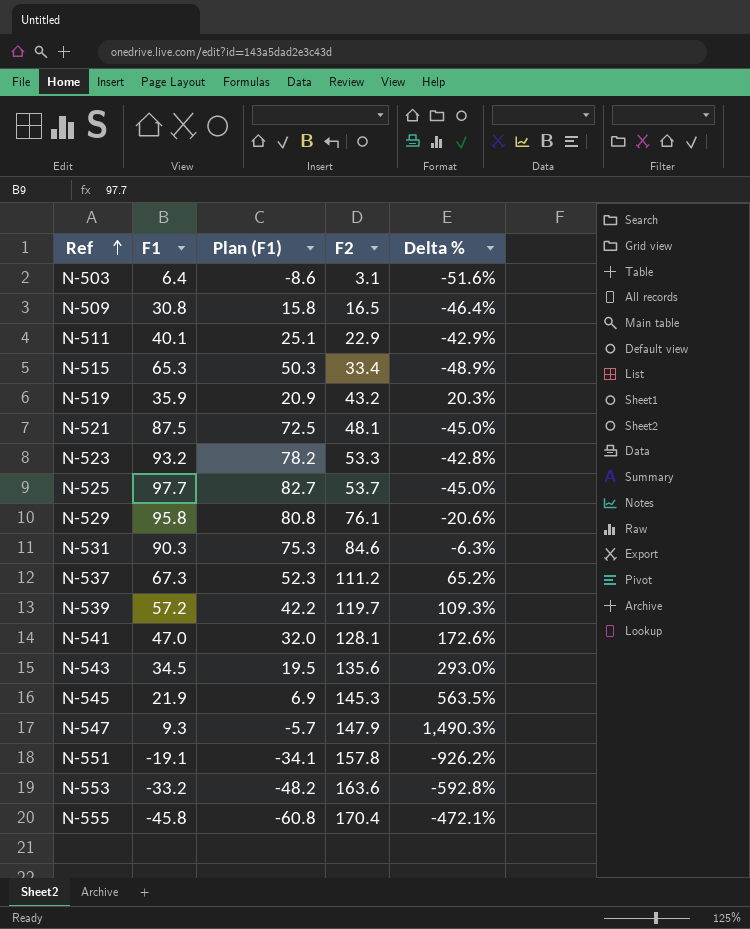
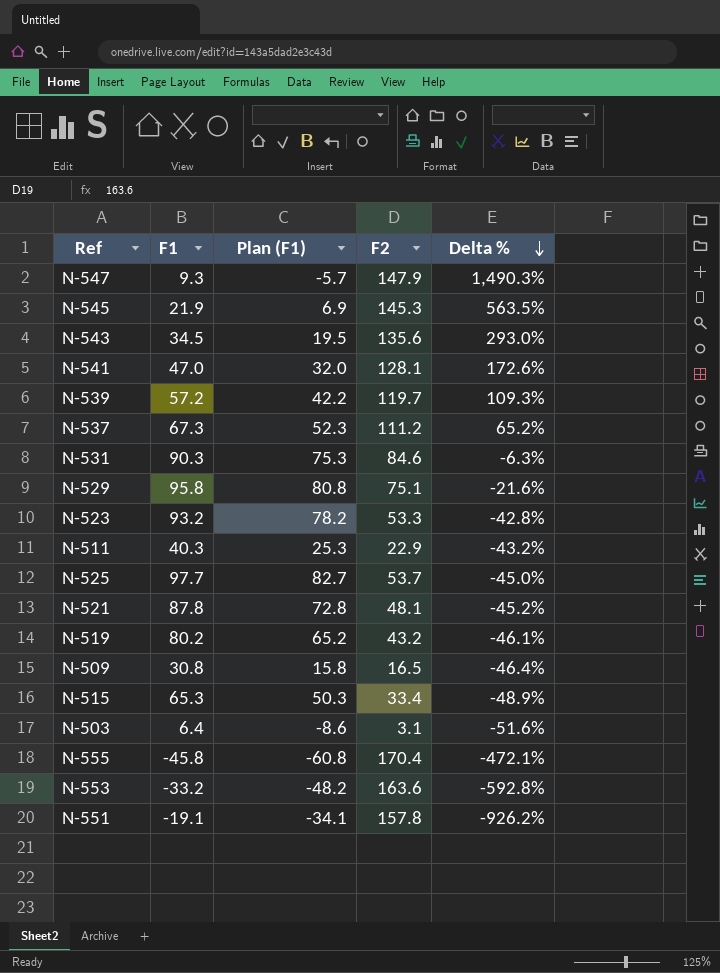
row order: Ref ascending -> Delta % descending
N-529 | F2: 76.1 -> 75.1
N-529 | Delta %: -20.6% -> -21.6%
N-511 | F1: 40.1 -> 40.3
N-511 | Plan (F1): 25.1 -> 25.3
N-511 | Delta %: -42.9% -> -43.2%
N-521 | F1: 87.5 -> 87.8
N-521 | Plan (F1): 72.5 -> 72.8
N-521 | Delta %: -45.0% -> -45.2%
N-519 | F1: 35.9 -> 80.2
N-519 | Plan (F1): 20.9 -> 65.2
N-519 | Delta %: 20.3% -> -46.1%

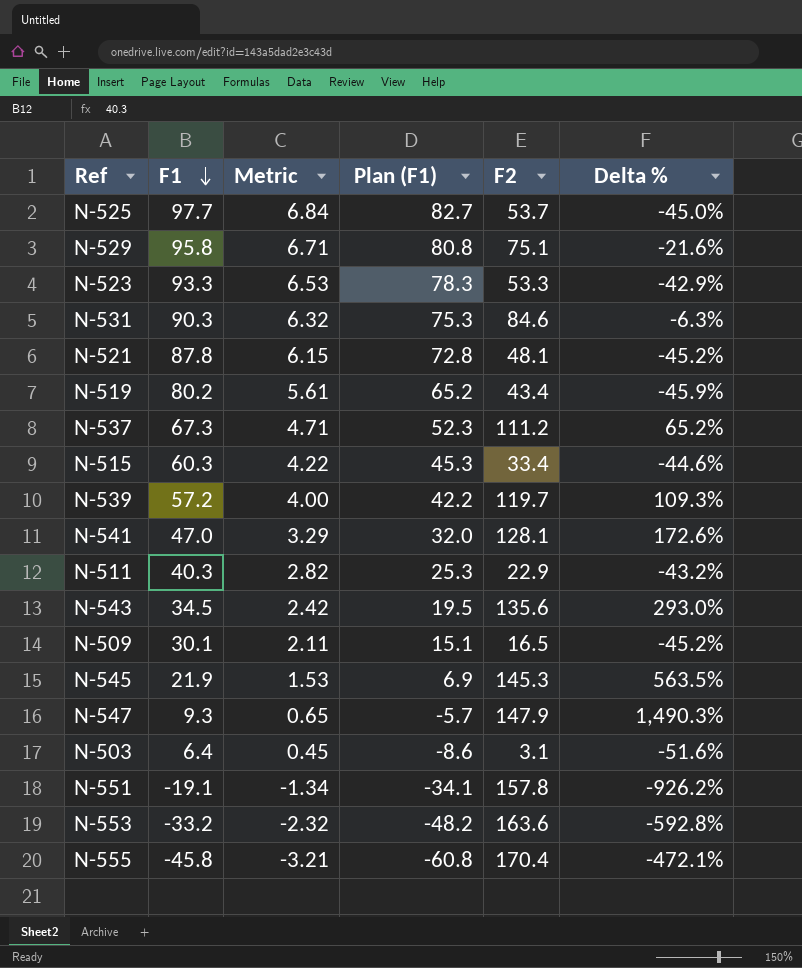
row order: Delta % descending -> F1 descending
column Metric | formula: none -> [F1] * 0.07
N-523 | F1: 93.2 -> 93.3
N-523 | Plan (F1): 78.2 -> 78.3
N-523 | Delta %: -42.8% -> -42.9%
N-519 | F2: 43.2 -> 43.4
N-519 | Delta %: -46.1% -> -45.9%
N-515 | F1: 65.3 -> 60.3
N-515 | Plan (F1): 50.3 -> 45.3
N-515 | Delta %: -48.9% -> -44.6%
N-509 | F1: 30.8 -> 30.1
N-509 | Plan (F1): 15.8 -> 15.1
N-509 | Delta %: -46.4% -> -45.2%

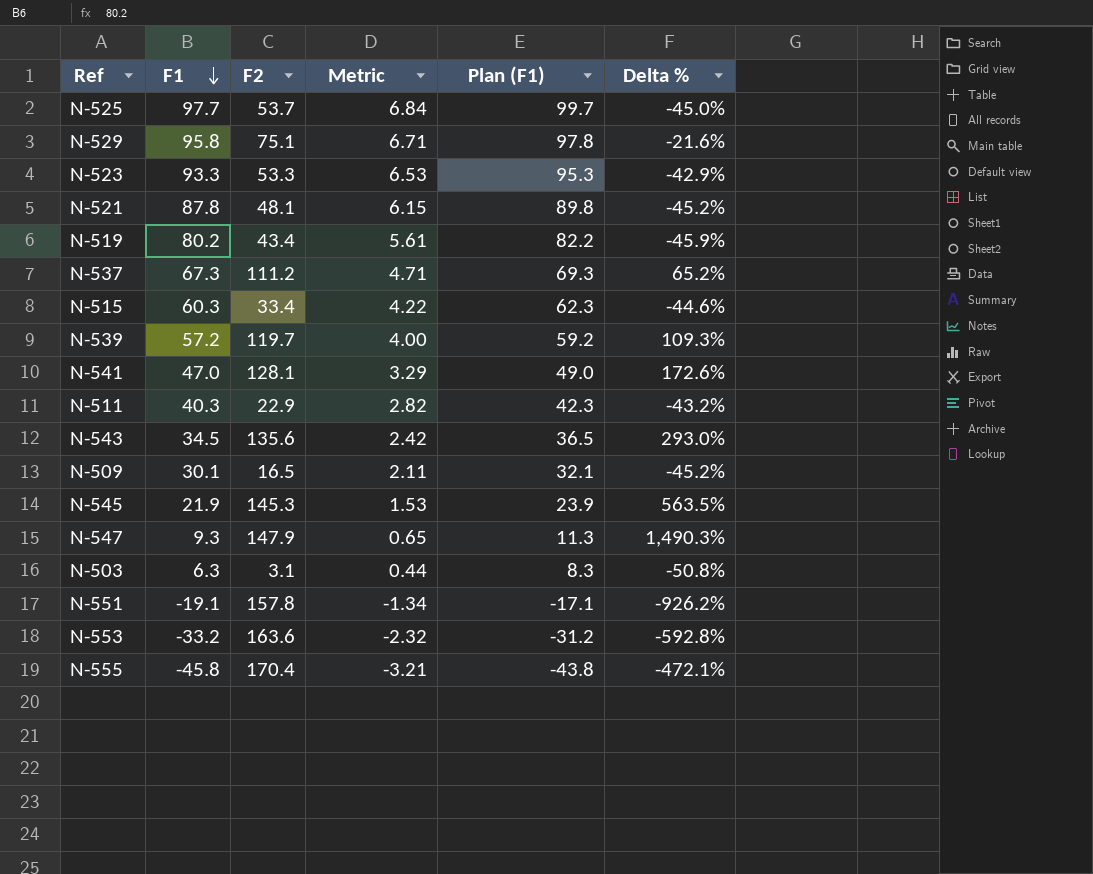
column F2 | position: 5 -> 3
column Plan (F1) | formula: [F1] - 15 -> [F1] + 2
row N-531: 90.3 | 6.32 | 75.3 | 84.6 | -6.3% -> none
N-503 | F1: 6.4 -> 6.3
N-503 | Metric: 0.45 -> 0.44
N-503 | Delta %: -51.6% -> -50.8%

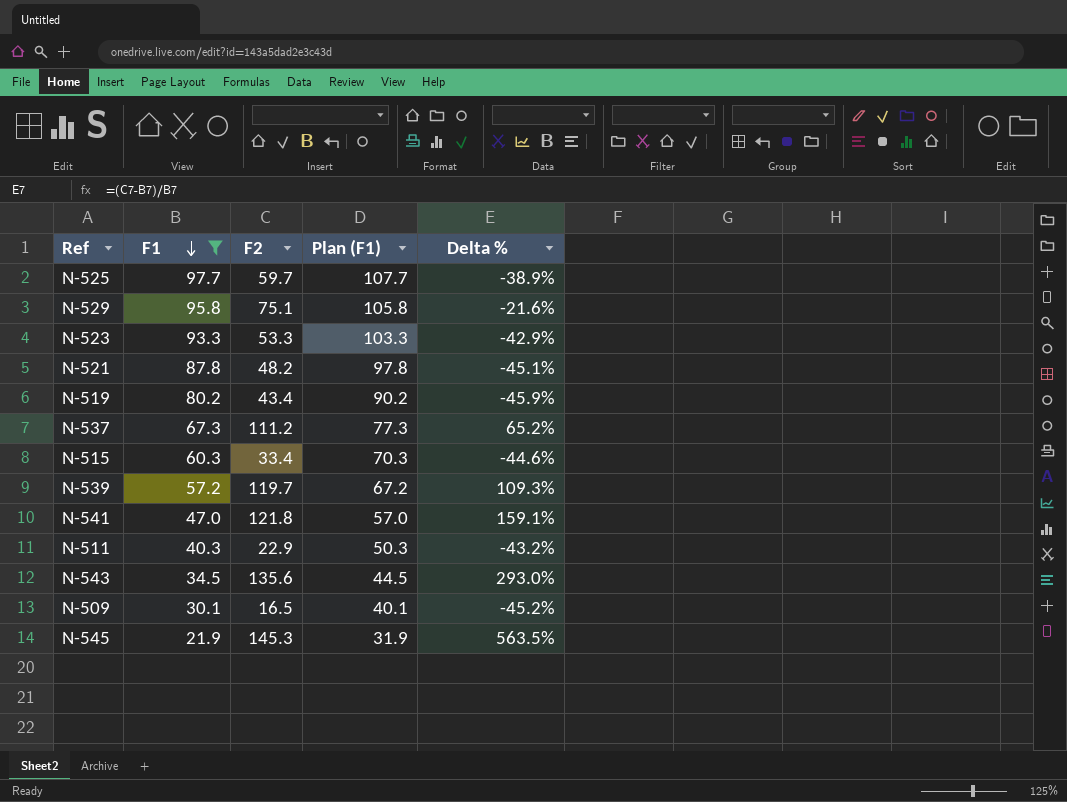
filter: none -> F1 >= 21.9
column Metric | formula: [F1] * 0.07 -> none
column Plan (F1) | formula: [F1] + 2 -> [F1] + 10
N-525 | F2: 53.7 -> 59.7
N-525 | Delta %: -45.0% -> -38.9%
N-521 | F2: 48.1 -> 48.2
N-521 | Delta %: -45.2% -> -45.1%
N-541 | F2: 128.1 -> 121.8
N-541 | Delta %: 172.6% -> 159.1%

